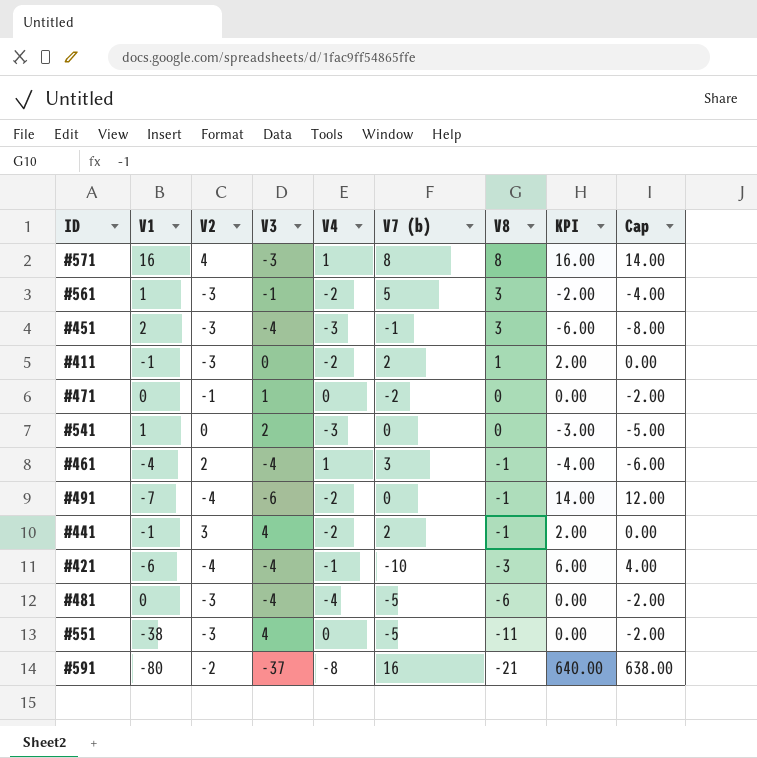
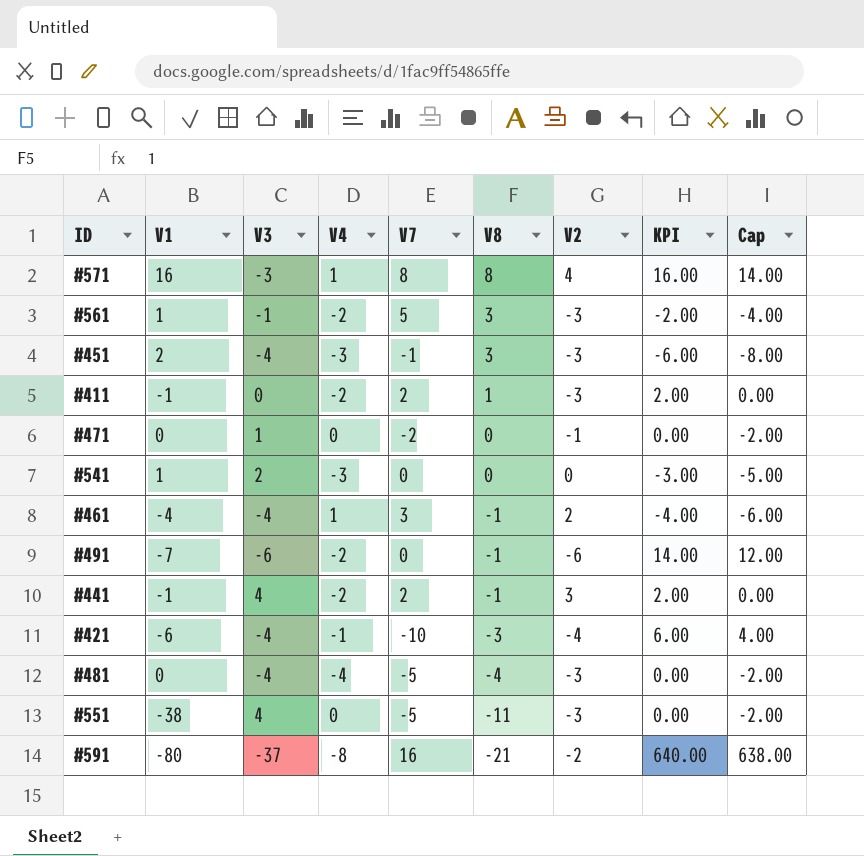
column name: V7 (b) -> V7
column V2 | position: 3 -> 7
#491 | V2: -4 -> -6
#481 | V8: -6 -> -4

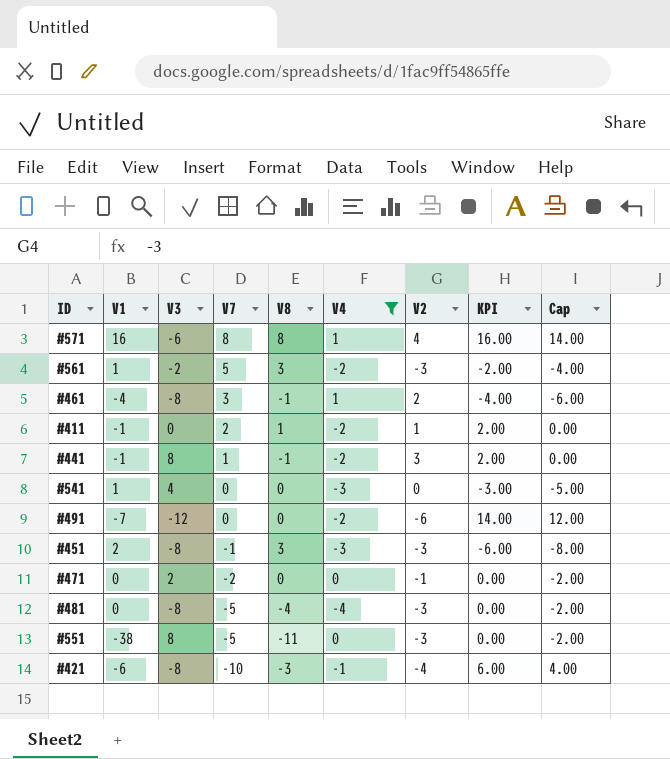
filter: none -> V4 != -8
row order: V8 descending -> V7 descending
column V4 | position: 4 -> 6
#571 | V3: -3 -> -6
#561 | V3: -1 -> -2
#461 | V3: -4 -> -8
#411 | V2: -3 -> 1
#441 | V3: 4 -> 8
#441 | V7: 2 -> 1
#541 | V3: 2 -> 4
#491 | V3: -6 -> -12
#491 | V8: -1 -> 0
#451 | V3: -4 -> -8
#471 | V3: 1 -> 2
#481 | V3: -4 -> -8
#551 | V3: 4 -> 8
#421 | V3: -4 -> -8

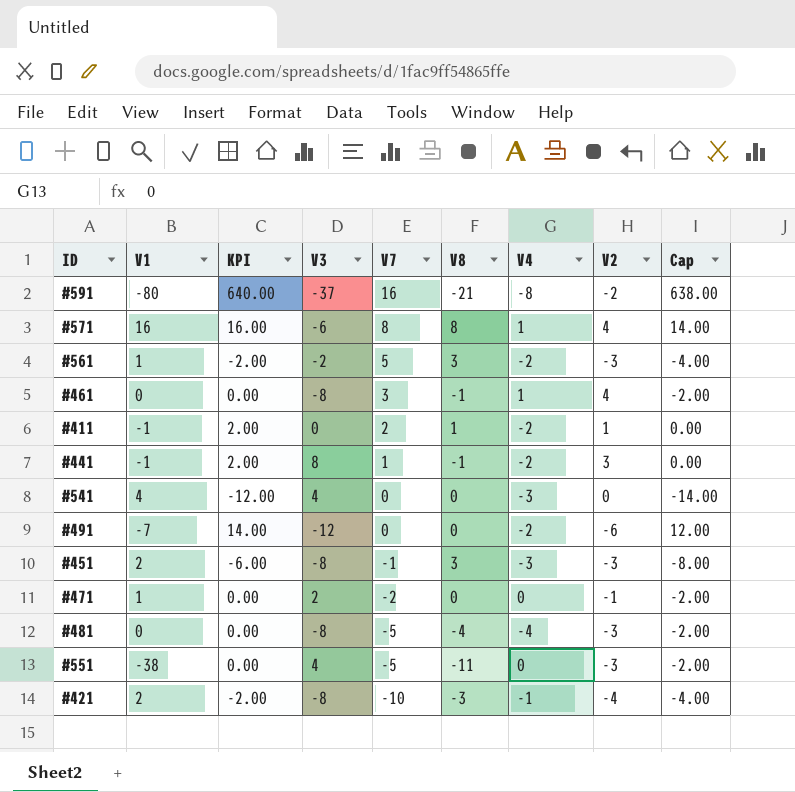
filter: V4 != -8 -> none
column KPI | position: 8 -> 3
#461 | V1: -4 -> 0
#461 | KPI: -4.00 -> 0.00
#461 | V2: 2 -> 4
#461 | Cap: -6.00 -> -2.00
#541 | V1: 1 -> 4
#541 | KPI: -3.00 -> -12.00
#541 | Cap: -5.00 -> -14.00
#471 | V1: 0 -> 1
#551 | V3: 8 -> 4
#421 | V1: -6 -> 2
#421 | KPI: 6.00 -> -2.00
#421 | Cap: 4.00 -> -4.00

